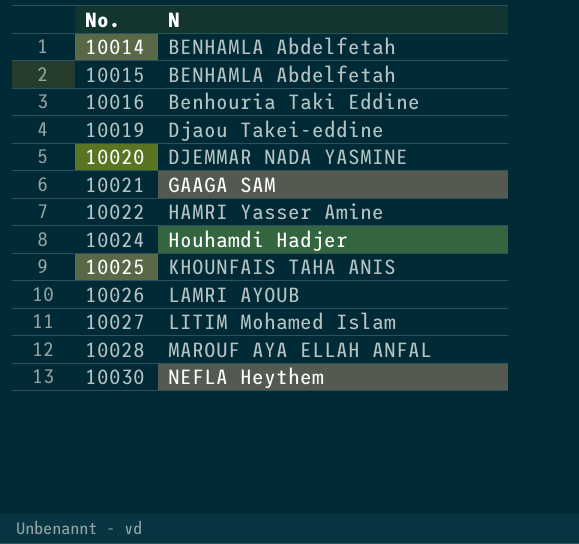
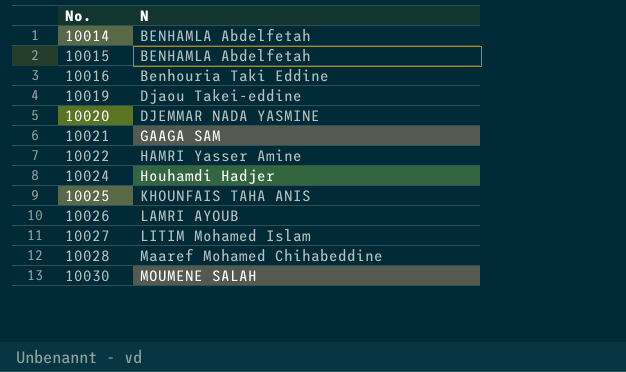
10028 | N: MAROUF AYA ELLAH ANFAL -> Maaref Mohamed Chihabeddine
10030 | N: NEFLA Heythem -> MOUMENE SALAH

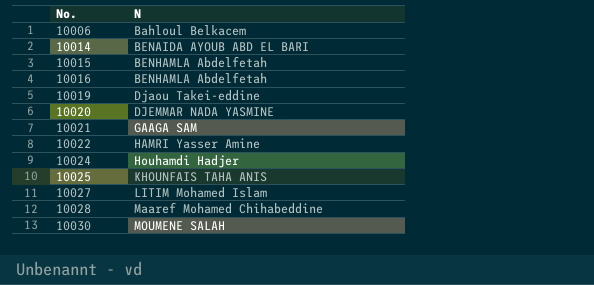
row 10026: LAMRI AYOUB -> none
row 10006: none -> Bahloul Belkacem
10014 | N: BENHAMLA Abdelfetah -> BENAIDA AYOUB ABD EL BARI
10016 | N: Benhouria Taki Eddine -> BENHAMLA Abdelfetah

